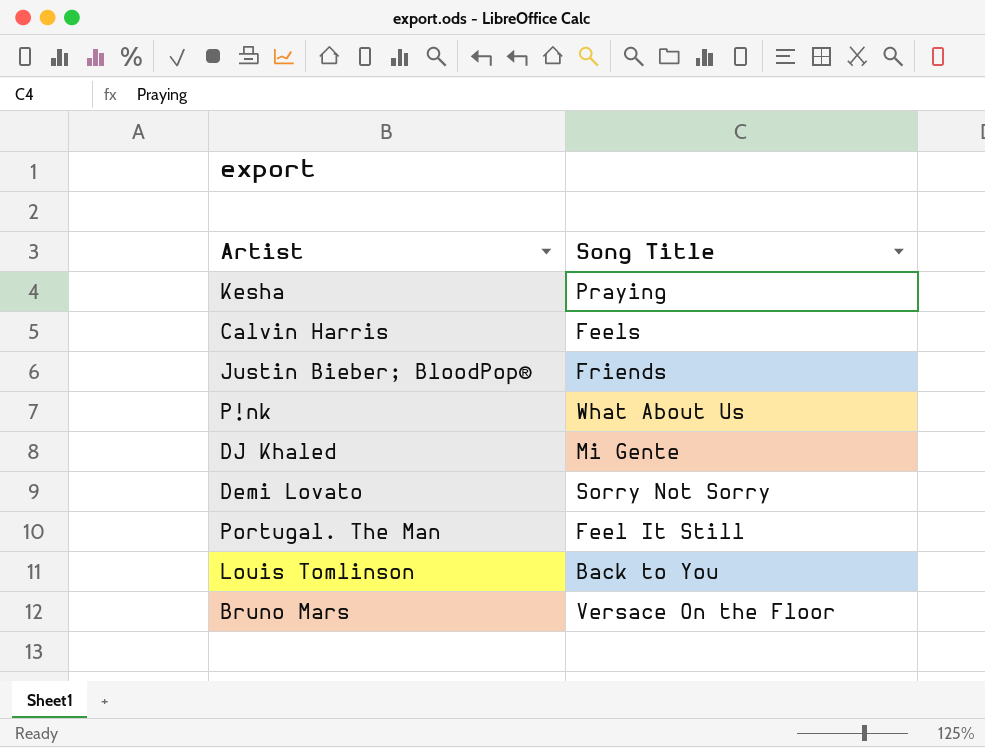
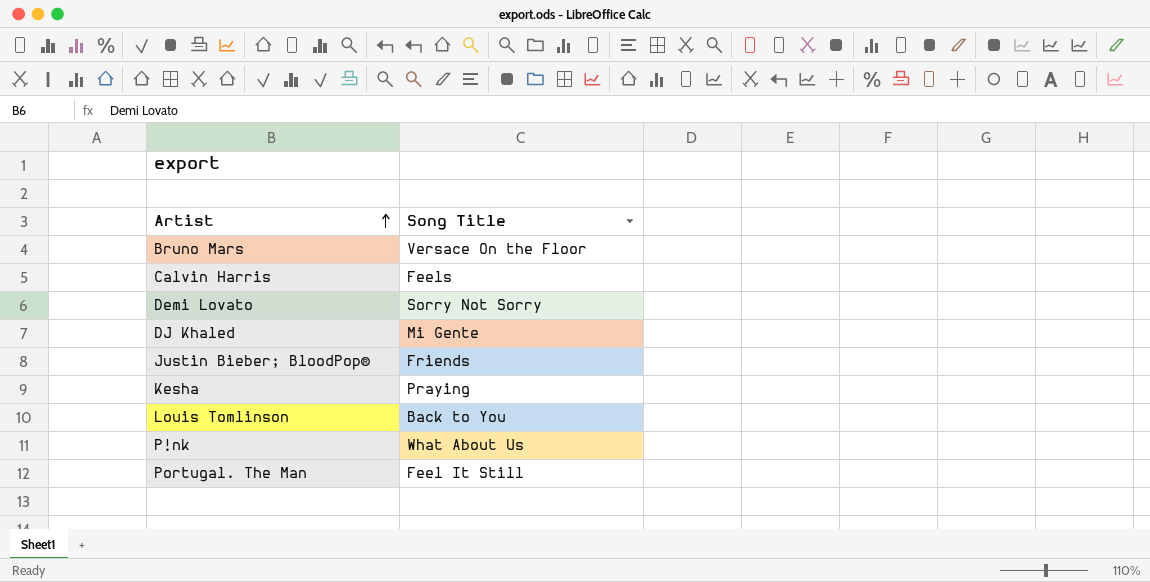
row order: none -> Artist ascending

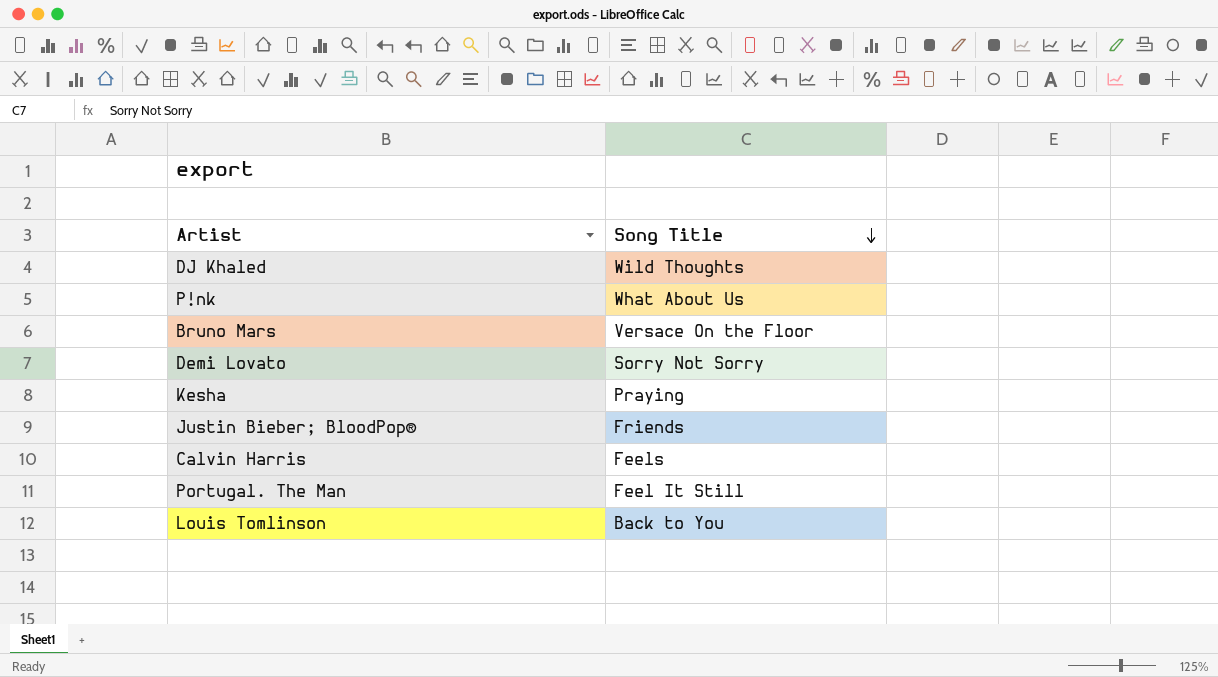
row order: Artist ascending -> Song Title descending
DJ Khaled | Song Title: Mi Gente -> Wild Thoughts

